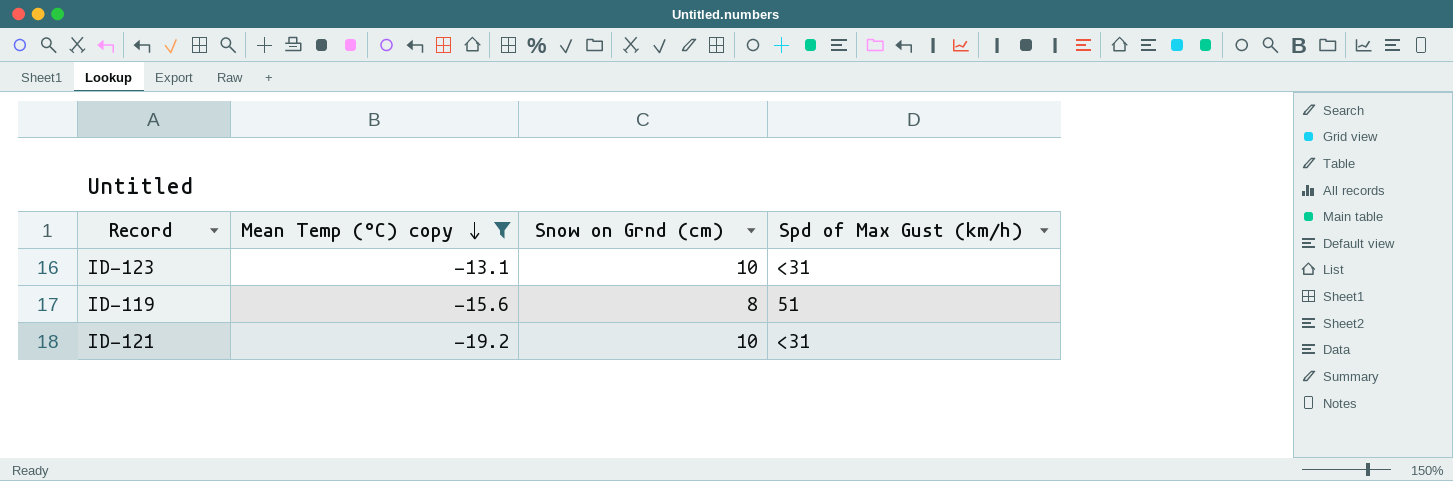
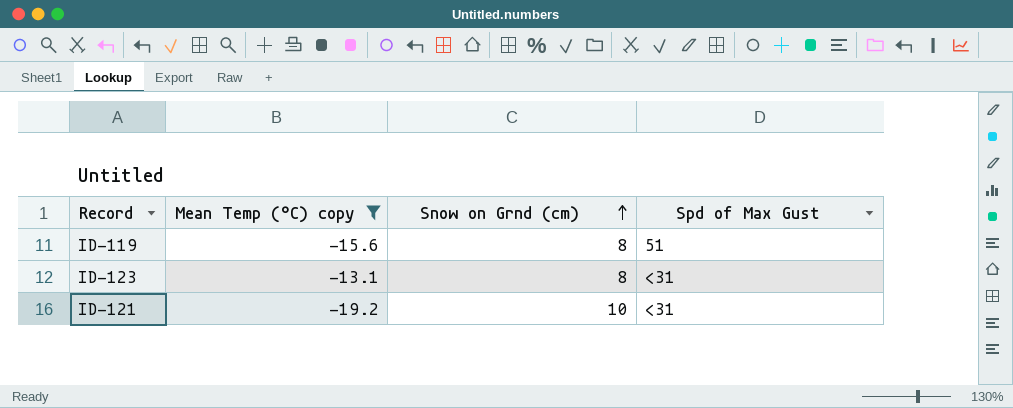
row order: Mean Temp (°C) copy descending -> Snow on Grnd (cm) ascending
column name: Spd of Max Gust (km/h) -> Spd of Max Gust
ID-123 | Snow on Grnd (cm): 10 -> 8

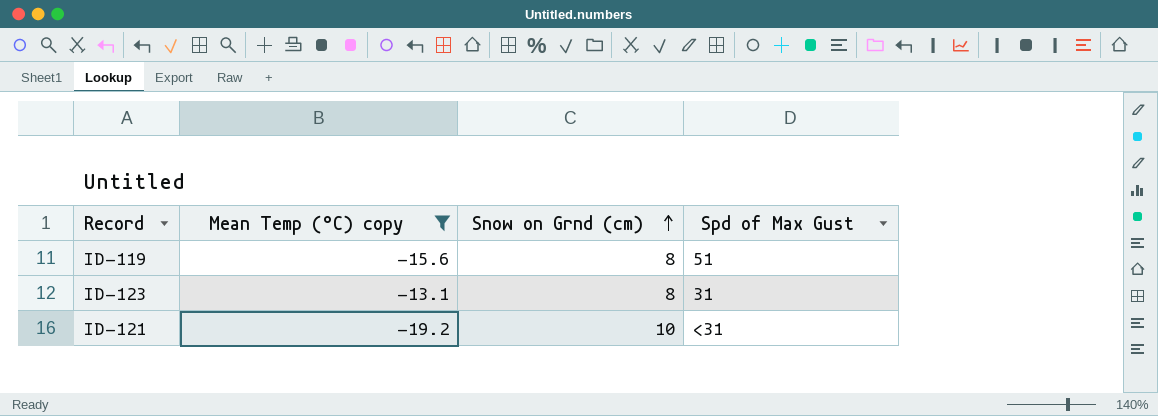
ID-123 | Spd of Max Gust: <31 -> 31

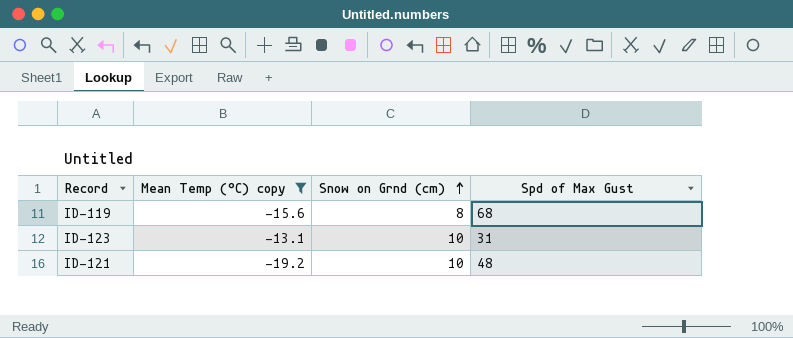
ID-119 | Spd of Max Gust: 51 -> 68
ID-123 | Snow on Grnd (cm): 8 -> 10
ID-121 | Spd of Max Gust: <31 -> 48

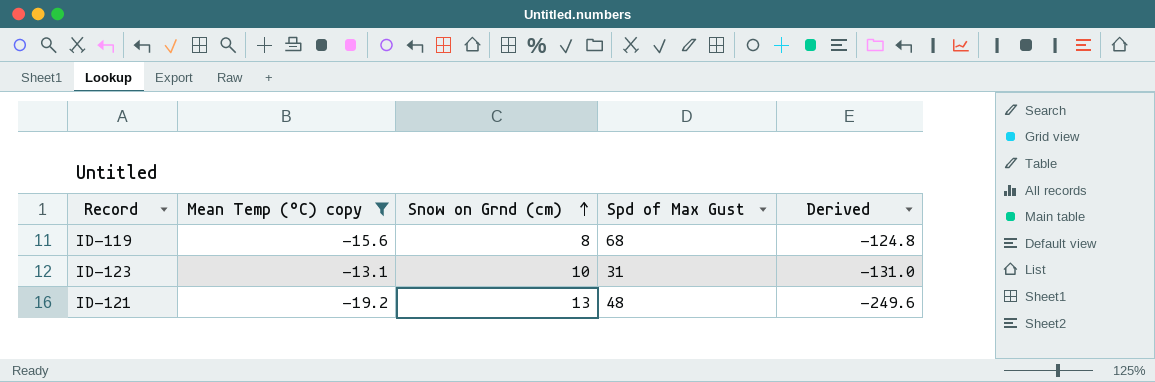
column Derived | formula: none -> [Mean Temp (°C) copy] * [Snow on Grnd (cm)]
ID-121 | Snow on Grnd (cm): 10 -> 13

